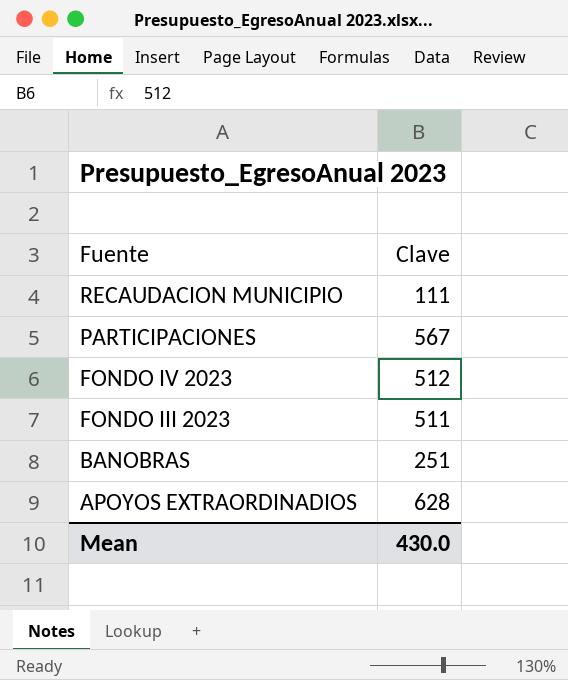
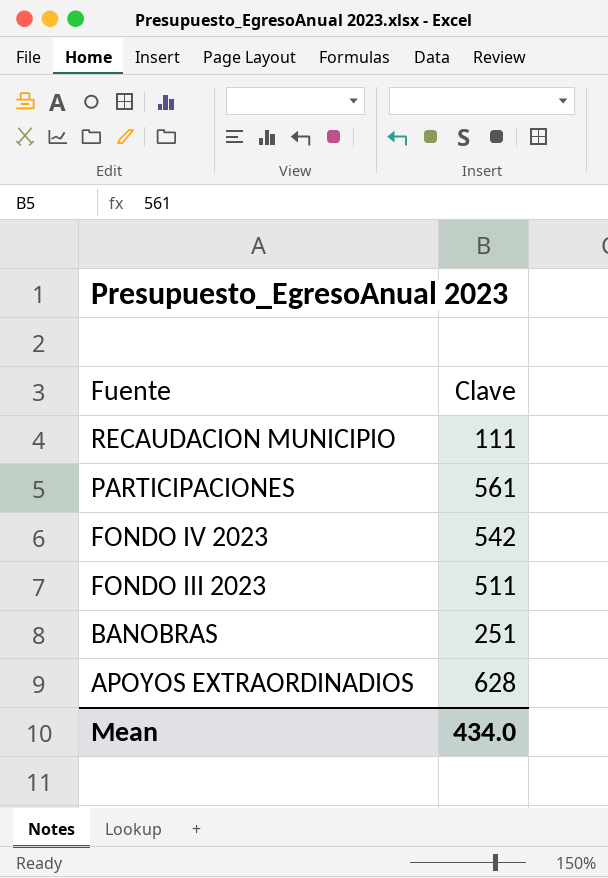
PARTICIPACIONES | Clave: 567 -> 561
FONDO IV 2023 | Clave: 512 -> 542
Mean | Clave: 430.0 -> 434.0

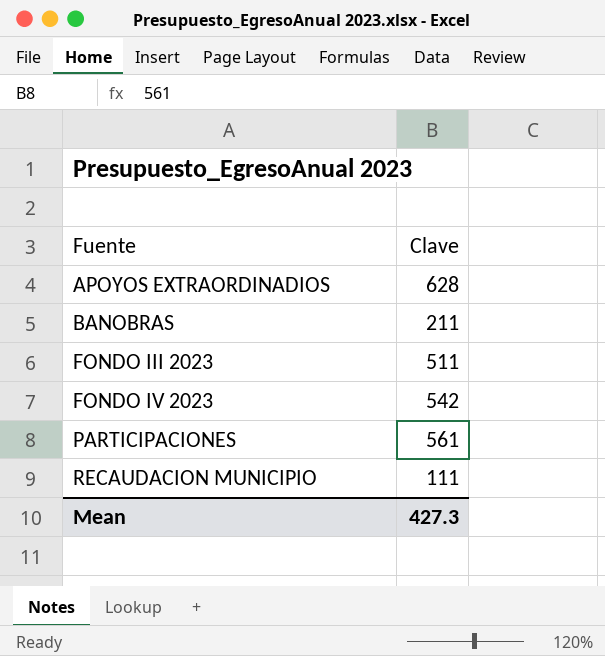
row order: Fuente descending -> Fuente ascending
BANOBRAS | Clave: 251 -> 211
Mean | Clave: 434.0 -> 427.3

